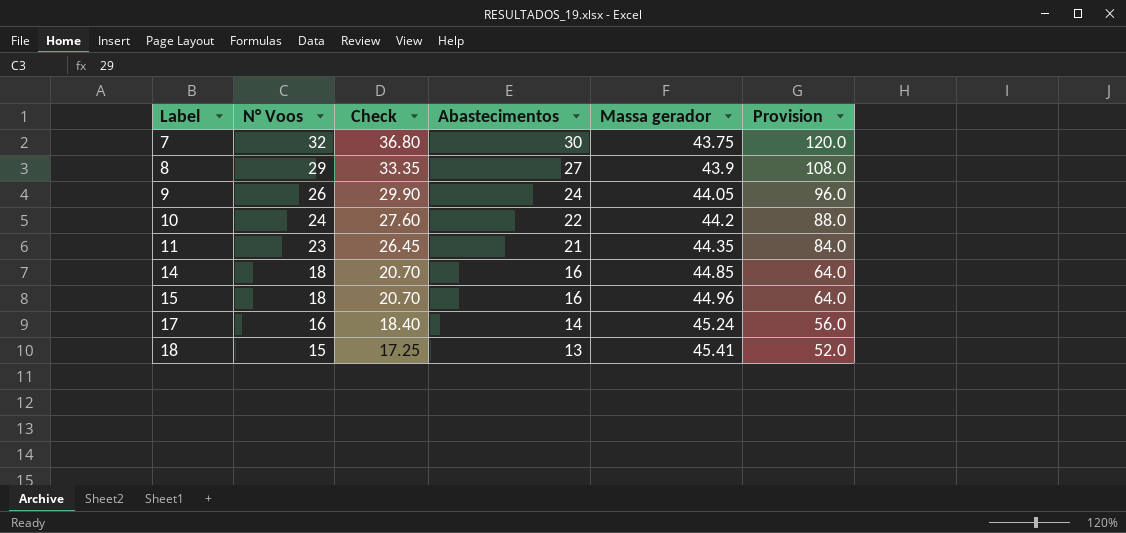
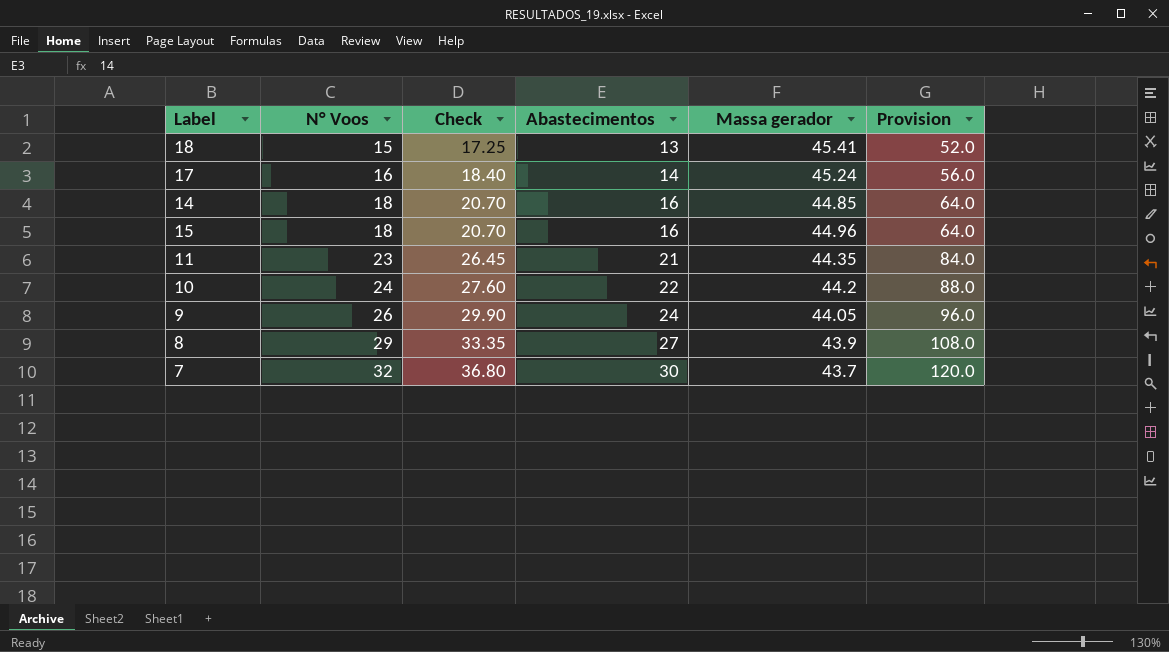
row order: Label ascending -> N° Voos ascending
7 | Massa gerador: 43.75 -> 43.7

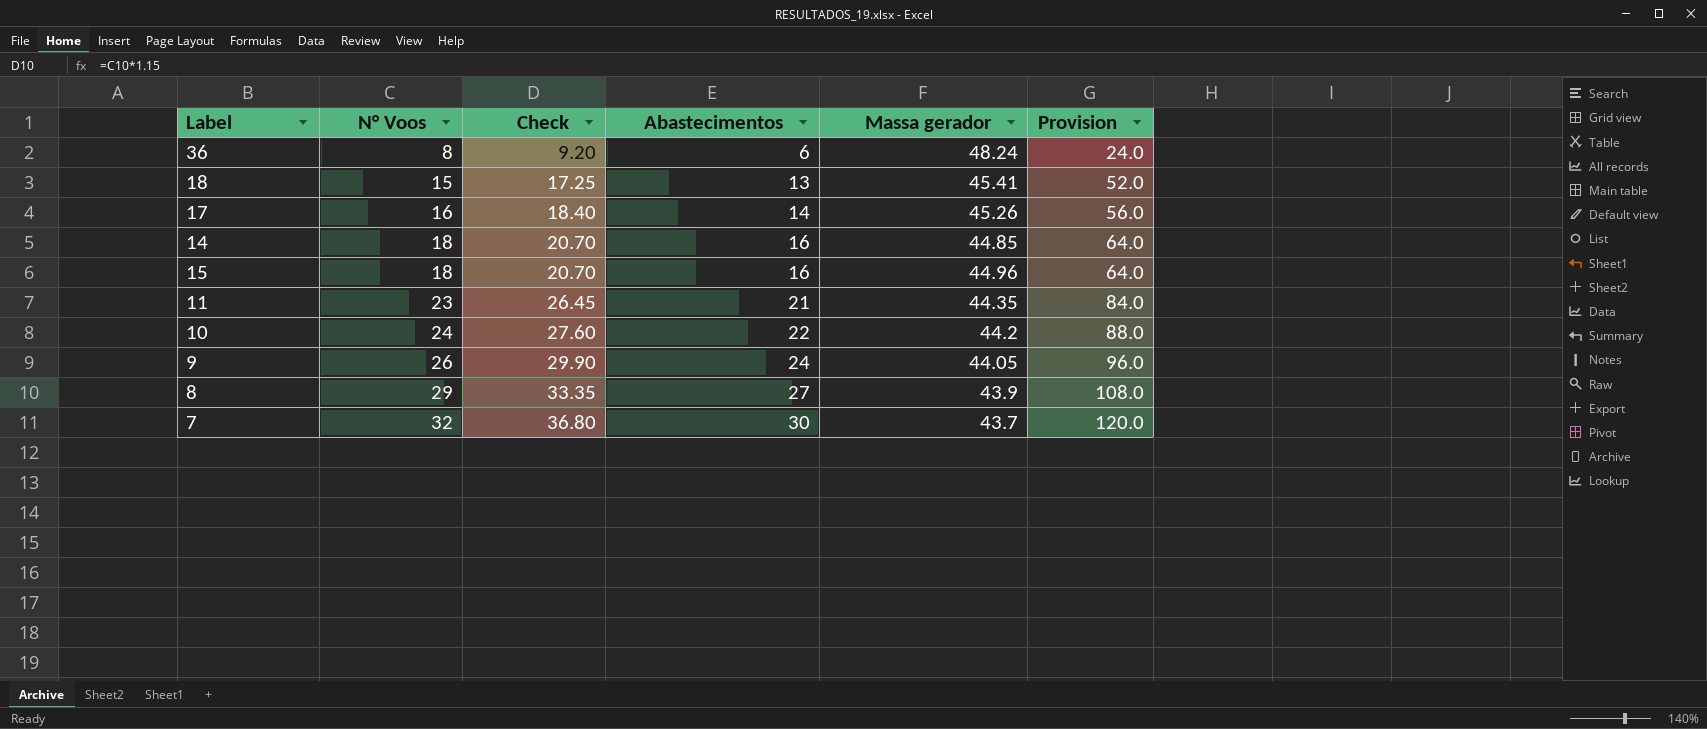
row 36: none -> 8 | 9.20 | 6 | 48.24 | 24.0
17 | Massa gerador: 45.24 -> 45.26

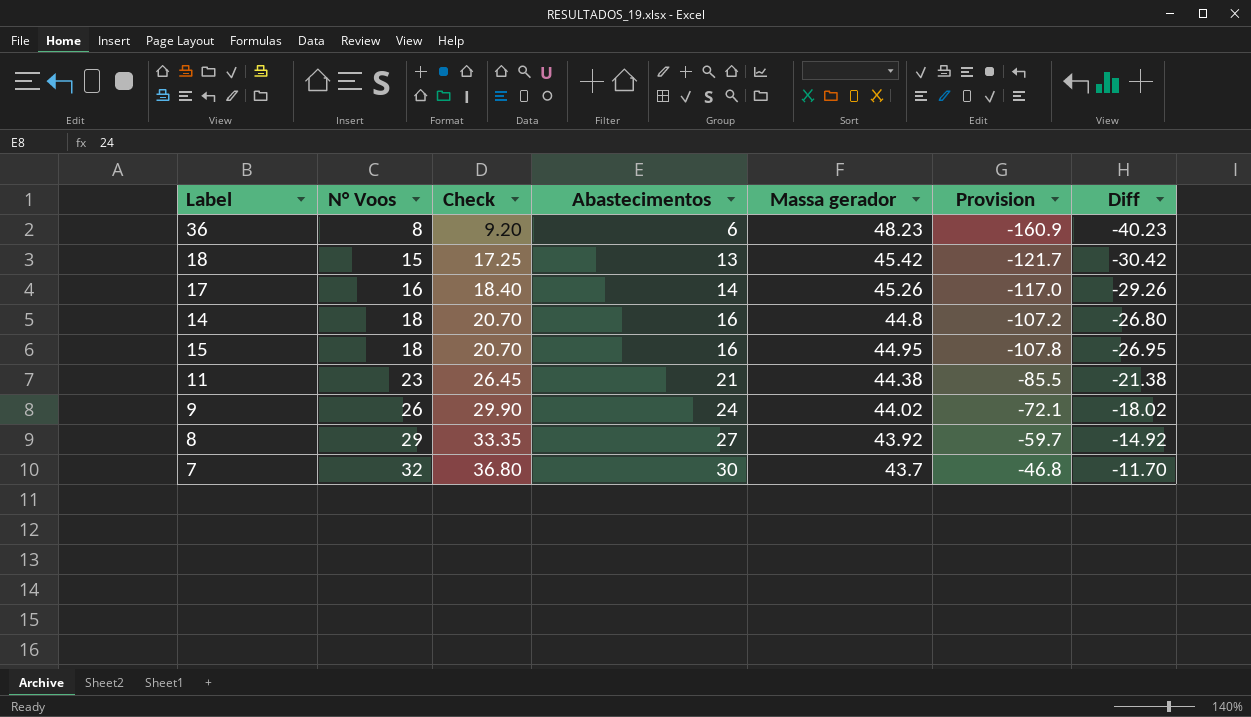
column Provision | formula: [Abastecimentos] * 4 -> [Diff] * 4
column Diff | formula: none -> [N° Voos] - [Massa gerador]
row 10: 24 | 27.60 | 22 | 44.2 | 88.0 -> none
36 | Massa gerador: 48.24 -> 48.23
18 | Massa gerador: 45.41 -> 45.42
14 | Massa gerador: 44.85 -> 44.8
15 | Massa gerador: 44.96 -> 44.95
11 | Massa gerador: 44.35 -> 44.38
9 | Massa gerador: 44.05 -> 44.02
8 | Massa gerador: 43.9 -> 43.92

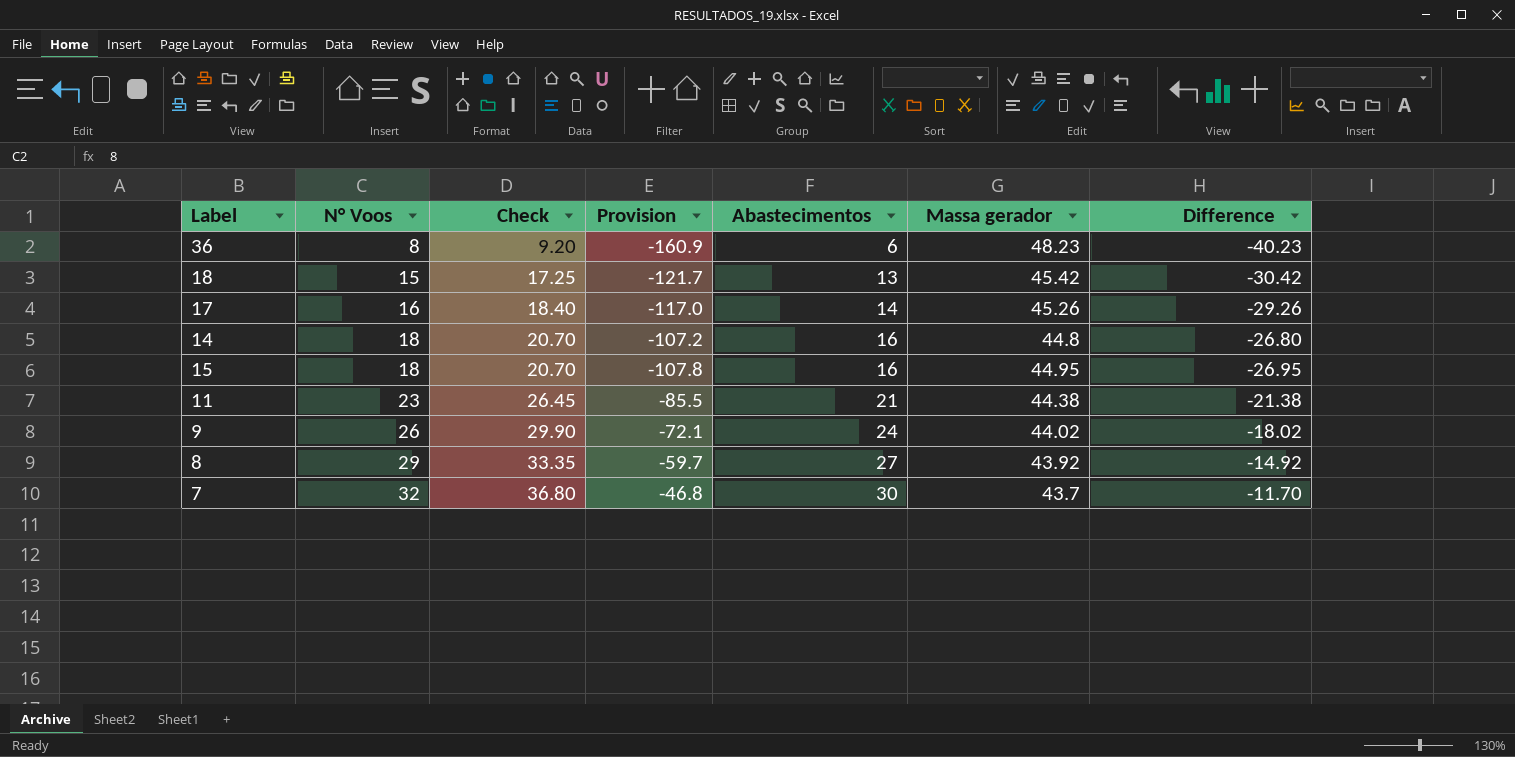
column Provision | position: 6 -> 4
column name: Diff -> Difference

